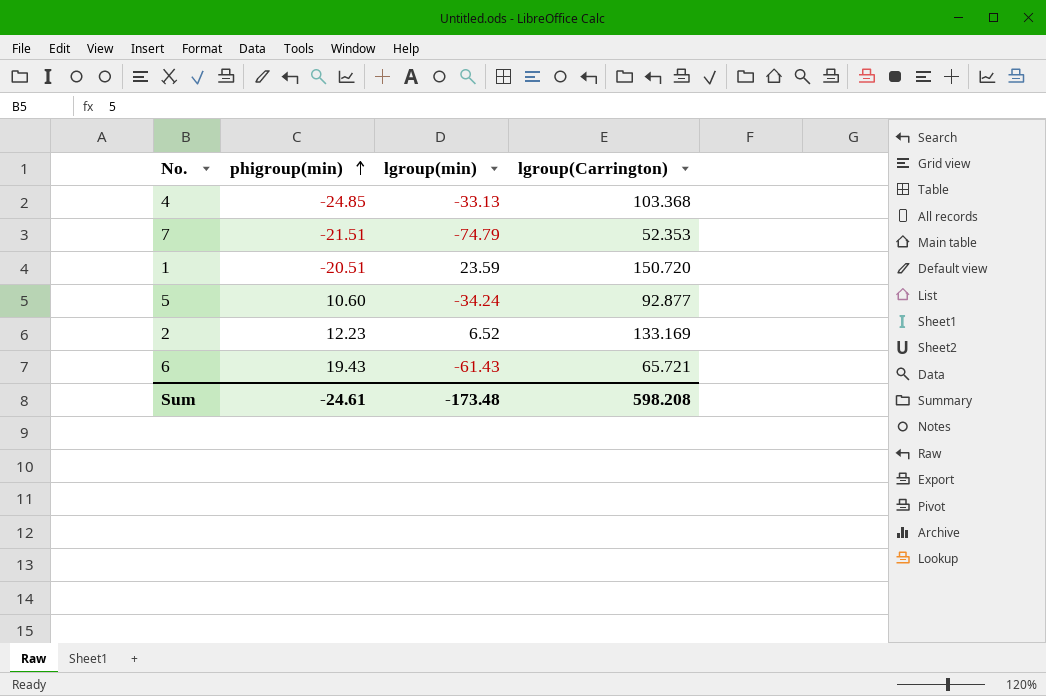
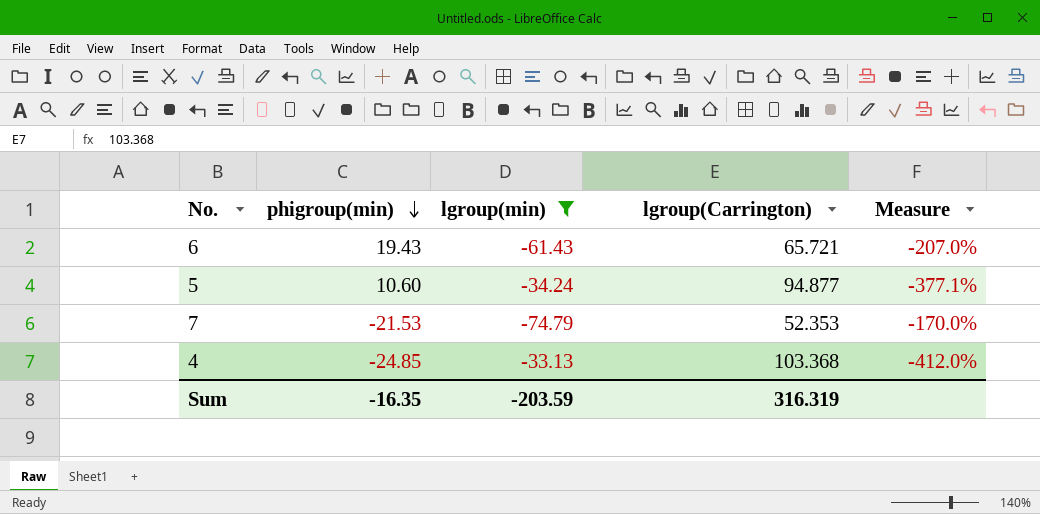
filter: none -> lgroup(min) <= -33.13
row order: phigroup(min) ascending -> phigroup(min) descending
column Measure | formula: none -> ([lgroup(Carrington)] - [lgroup(min)]) / [lgroup(min)]
5 | lgroup(Carrington): 92.877 -> 94.877
7 | phigroup(min): -21.51 -> -21.53
Sum | phigroup(min): -24.61 -> -16.35
Sum | lgroup(min): -173.48 -> -203.59
Sum | lgroup(Carrington): 598.208 -> 316.319

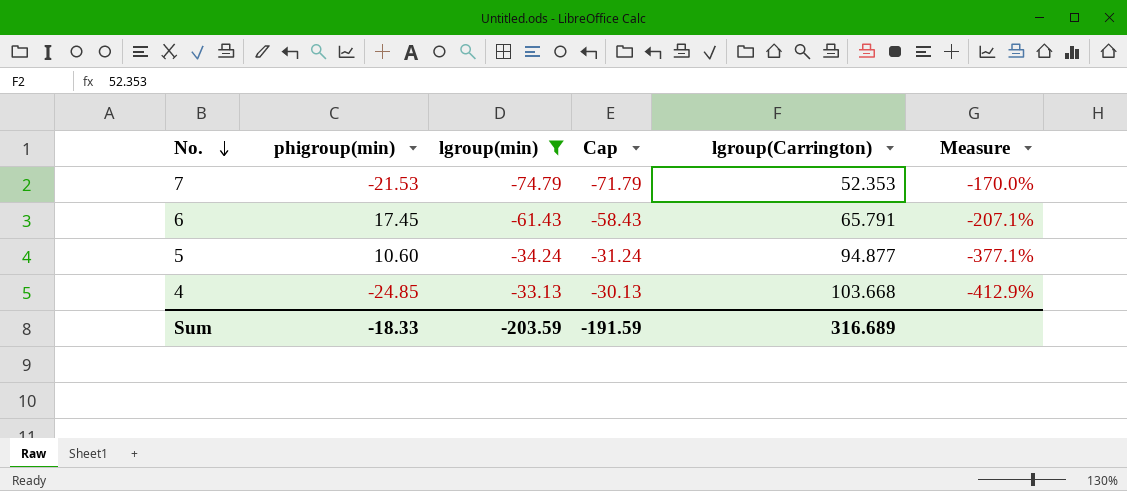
row order: phigroup(min) descending -> No. descending
column Cap | formula: none -> [lgroup(min)] + 3
6 | phigroup(min): 19.43 -> 17.45
6 | lgroup(Carrington): 65.721 -> 65.791
6 | Measure: -207.0% -> -207.1%
4 | lgroup(Carrington): 103.368 -> 103.668
4 | Measure: -412.0% -> -412.9%
Sum | phigroup(min): -16.35 -> -18.33
Sum | lgroup(Carrington): 316.319 -> 316.689

